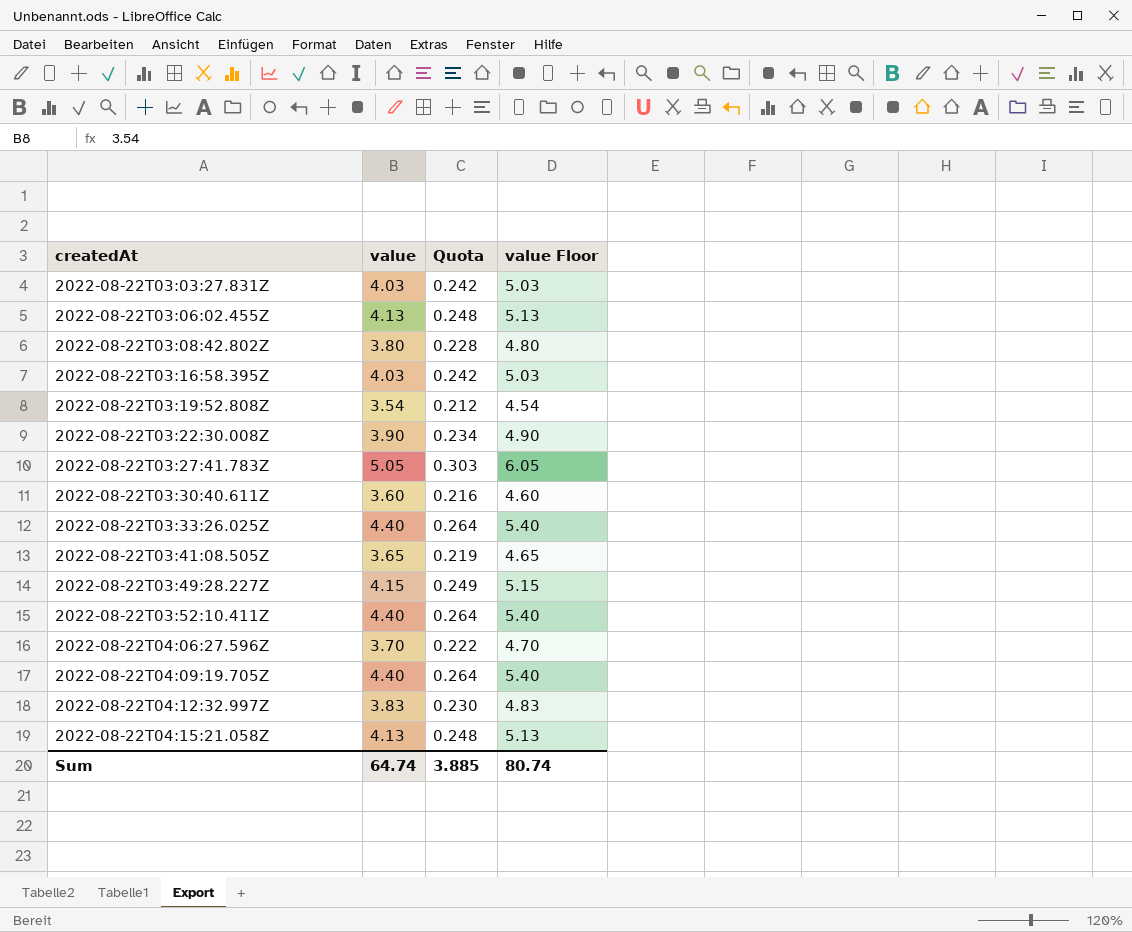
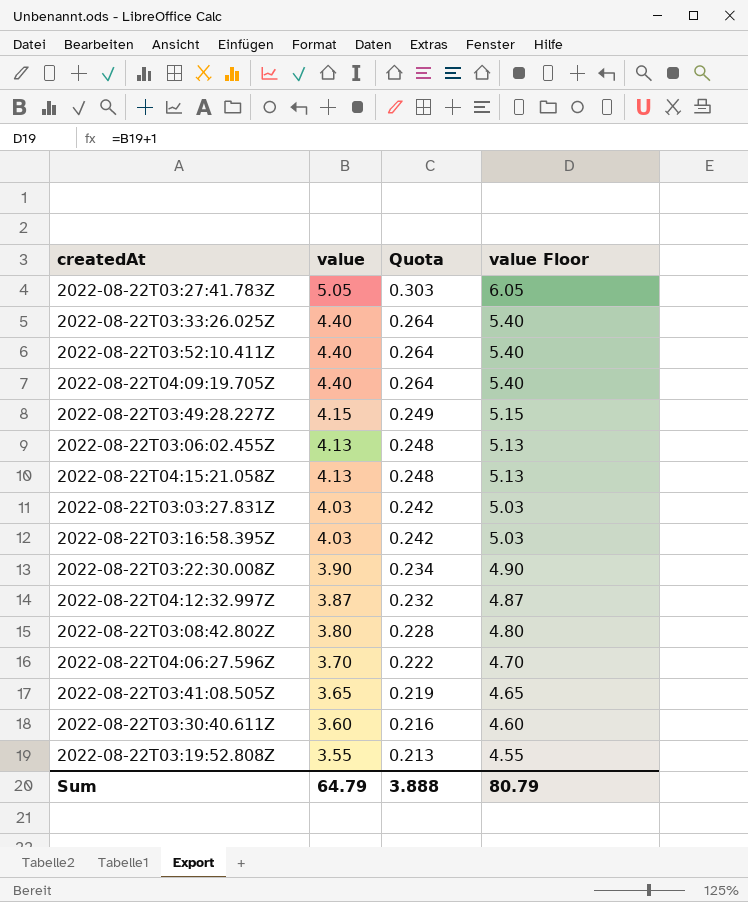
row order: createdAt ascending -> value descending
2022-08-22T04:12:32.997Z | value: 3.83 -> 3.87
2022-08-22T04:12:32.997Z | Quota: 0.230 -> 0.232
2022-08-22T04:12:32.997Z | value Floor: 4.83 -> 4.87
2022-08-22T03:19:52.808Z | value: 3.54 -> 3.55
2022-08-22T03:19:52.808Z | Quota: 0.212 -> 0.213
2022-08-22T03:19:52.808Z | value Floor: 4.54 -> 4.55
Sum | value: 64.74 -> 64.79
Sum | Quota: 3.885 -> 3.888
Sum | value Floor: 80.74 -> 80.79

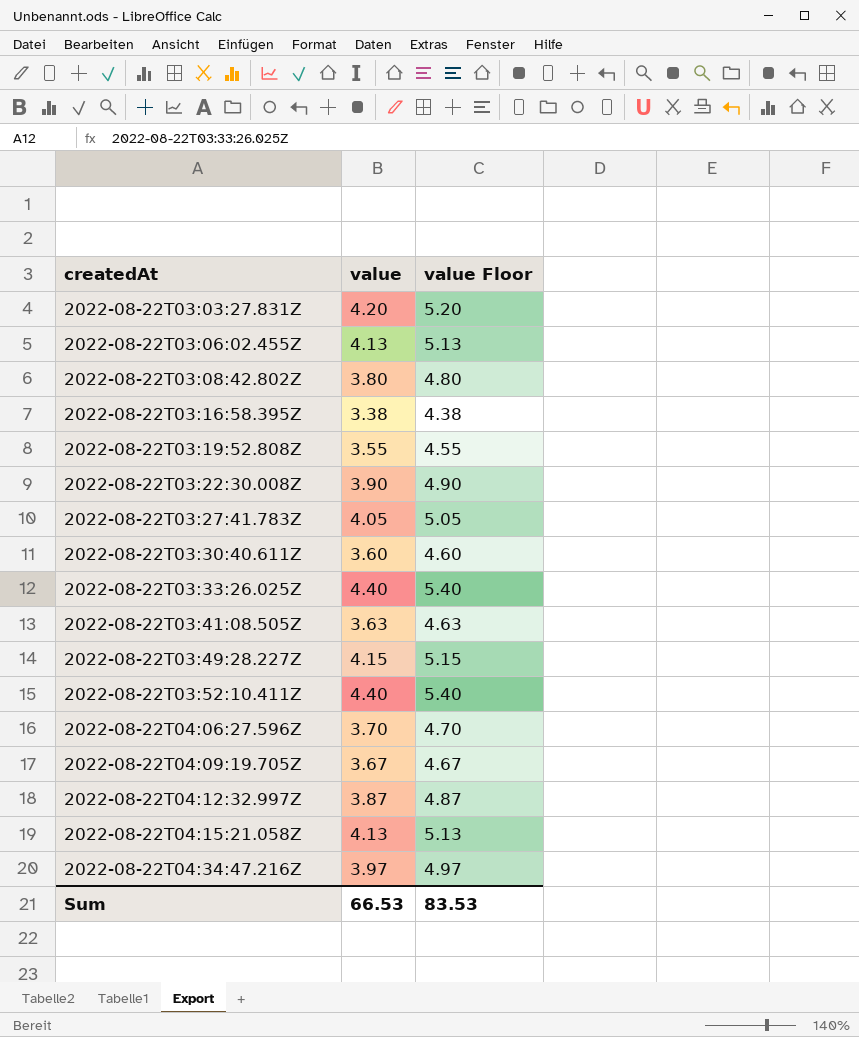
row order: value descending -> createdAt ascending
column Quota | formula: [value] * 0.06 -> none
2022-08-22T03:03:27.831Z | value: 4.03 -> 4.20
2022-08-22T03:03:27.831Z | value Floor: 5.03 -> 5.20
2022-08-22T03:16:58.395Z | value: 4.03 -> 3.38
2022-08-22T03:16:58.395Z | value Floor: 5.03 -> 4.38
2022-08-22T03:27:41.783Z | value: 5.05 -> 4.05
2022-08-22T03:27:41.783Z | value Floor: 6.05 -> 5.05
2022-08-22T03:41:08.505Z | value: 3.65 -> 3.63
2022-08-22T03:41:08.505Z | value Floor: 4.65 -> 4.63
2022-08-22T04:09:19.705Z | value: 4.40 -> 3.67
2022-08-22T04:09:19.705Z | value Floor: 5.40 -> 4.67
row 2022-08-22T04:34:47.216Z: none -> 3.97 | 4.97
Sum | value: 64.79 -> 66.53
Sum | value Floor: 80.79 -> 83.53

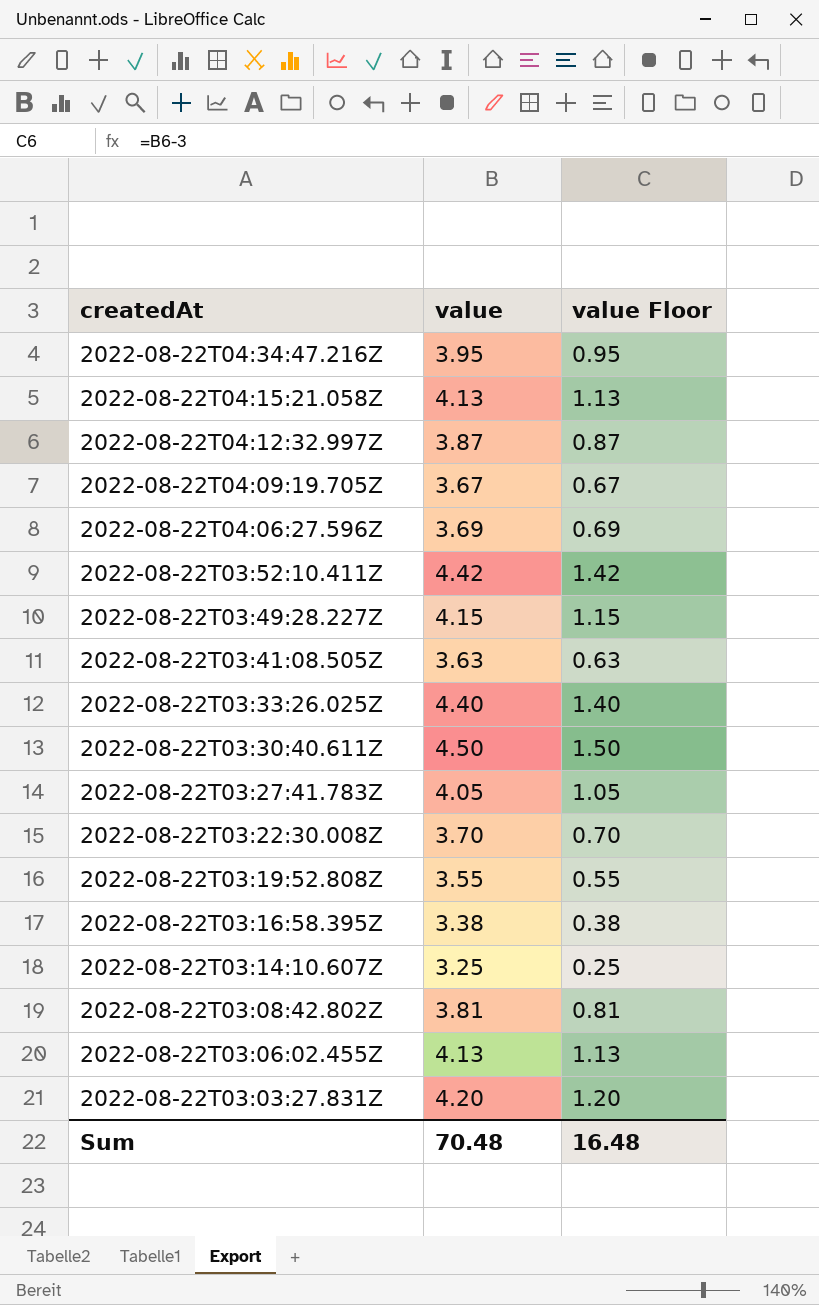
row order: createdAt ascending -> createdAt descending
column value Floor | formula: [value] + 1 -> [value] - 3
2022-08-22T04:34:47.216Z | value: 3.97 -> 3.95
2022-08-22T04:06:27.596Z | value: 3.70 -> 3.69
2022-08-22T03:52:10.411Z | value: 4.40 -> 4.42
2022-08-22T03:30:40.611Z | value: 3.60 -> 4.50
2022-08-22T03:22:30.008Z | value: 3.90 -> 3.70
row 2022-08-22T03:14:10.607Z: none -> 3.25 | 0.25
2022-08-22T03:08:42.802Z | value: 3.80 -> 3.81
Sum | value: 66.53 -> 70.48
Sum | value Floor: 83.53 -> 16.48

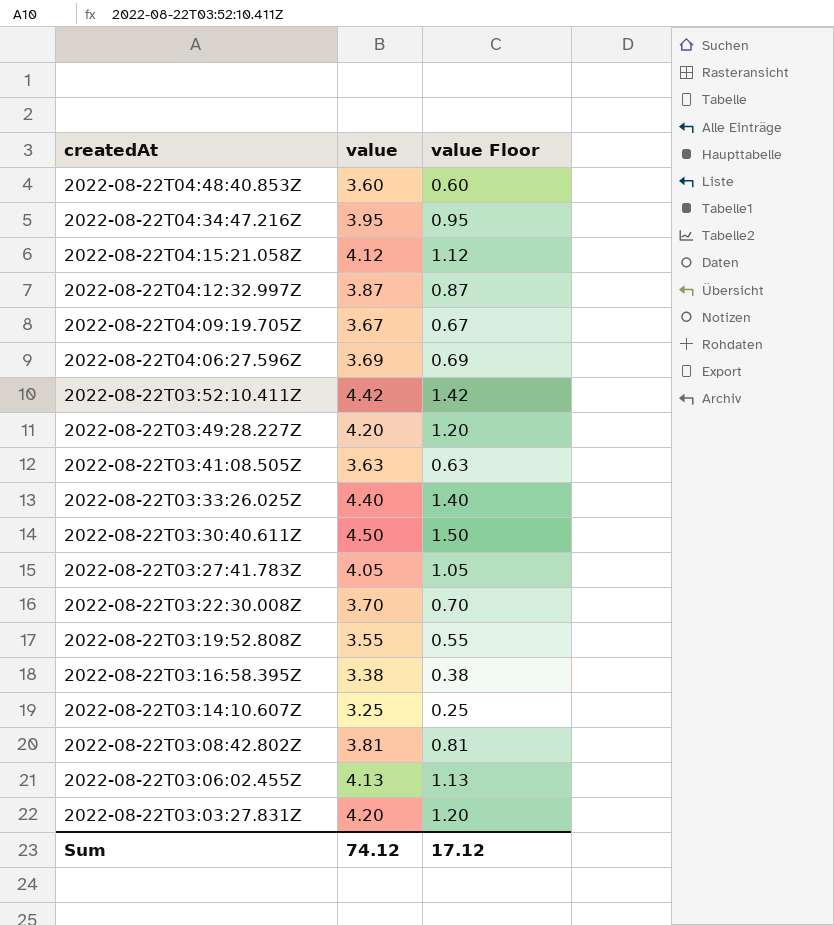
row 2022-08-22T04:48:40.853Z: none -> 3.60 | 0.60
2022-08-22T04:15:21.058Z | value: 4.13 -> 4.12
2022-08-22T04:15:21.058Z | value Floor: 1.13 -> 1.12
2022-08-22T03:49:28.227Z | value: 4.15 -> 4.20
2022-08-22T03:49:28.227Z | value Floor: 1.15 -> 1.20
Sum | value: 70.48 -> 74.12
Sum | value Floor: 16.48 -> 17.12

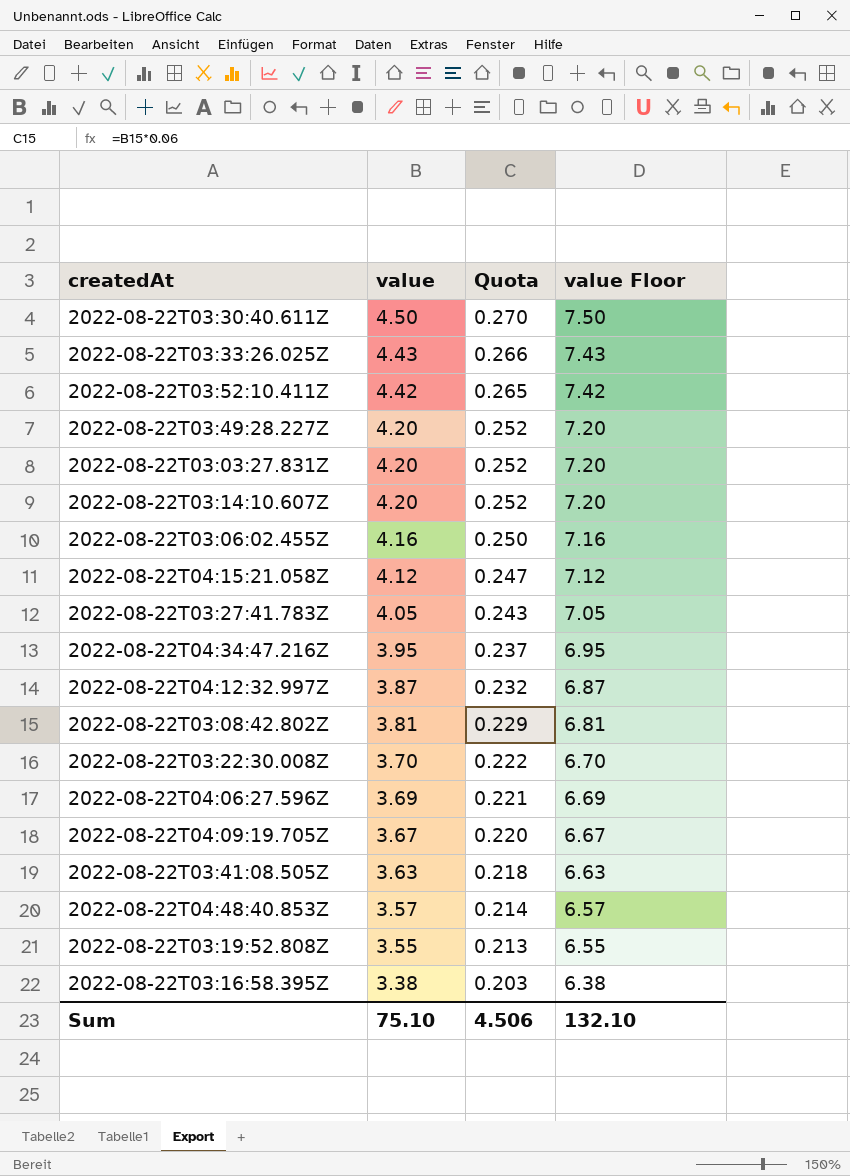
row order: createdAt descending -> value descending
column Quota | formula: none -> [value] * 0.06
column value Floor | formula: [value] - 3 -> [value] + 3
2022-08-22T03:33:26.025Z | value: 4.40 -> 4.43
2022-08-22T03:14:10.607Z | value: 3.25 -> 4.20
2022-08-22T03:06:02.455Z | value: 4.13 -> 4.16
2022-08-22T04:48:40.853Z | value: 3.60 -> 3.57
Sum | value: 74.12 -> 75.10
Sum | value Floor: 17.12 -> 132.10

